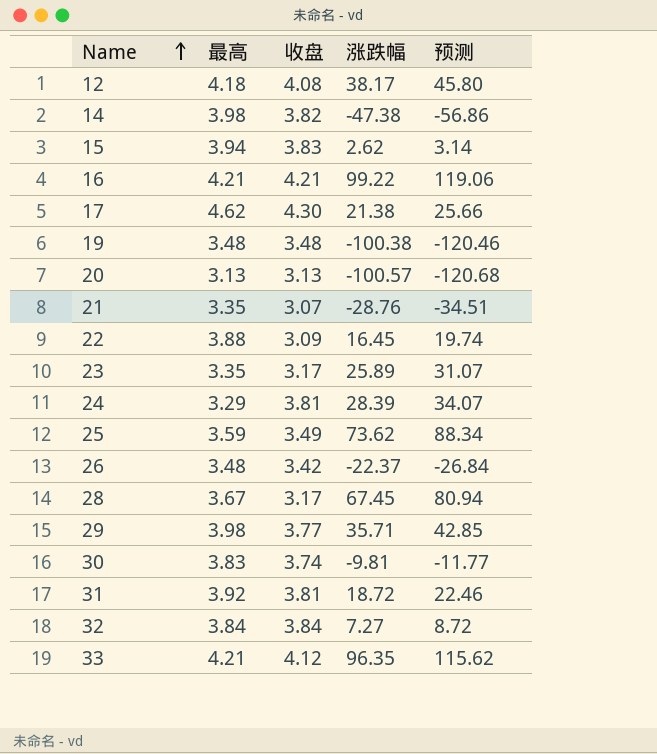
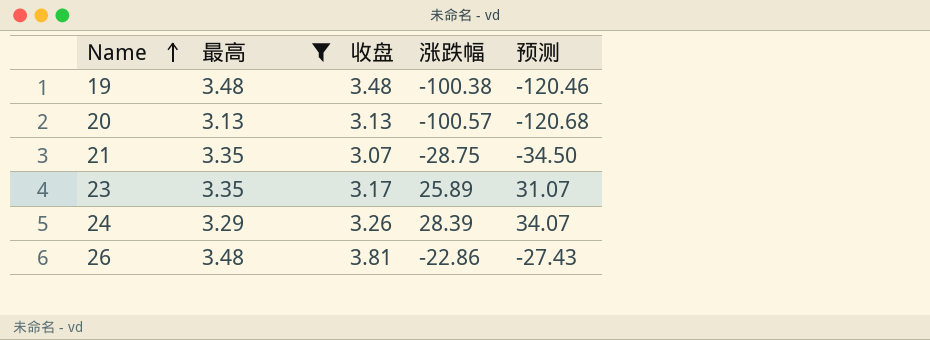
filter: none -> 最高 <= 3.48
21 | 涨跌幅: -28.76 -> -28.75
21 | 预测: -34.51 -> -34.50
24 | 收盘: 3.81 -> 3.26
26 | 收盘: 3.42 -> 3.81
26 | 涨跌幅: -22.37 -> -22.86
26 | 预测: -26.84 -> -27.43

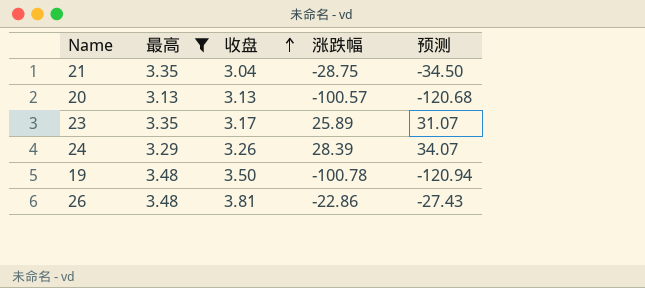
row order: Name ascending -> 收盘 ascending
21 | 收盘: 3.07 -> 3.04
19 | 收盘: 3.48 -> 3.50
19 | 涨跌幅: -100.38 -> -100.78
19 | 预测: -120.46 -> -120.94

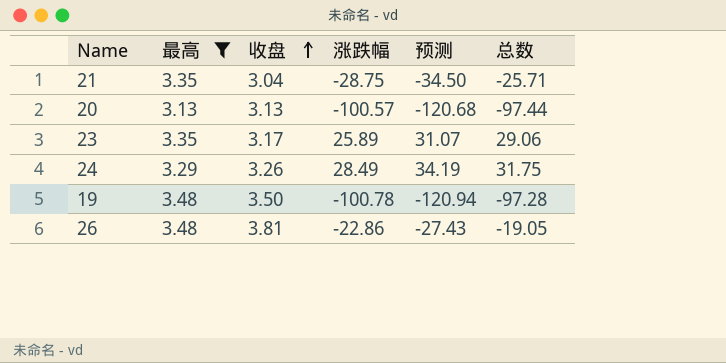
column 总数 | formula: none -> [收盘] + [涨跌幅]
24 | 涨跌幅: 28.39 -> 28.49
24 | 预测: 34.07 -> 34.19

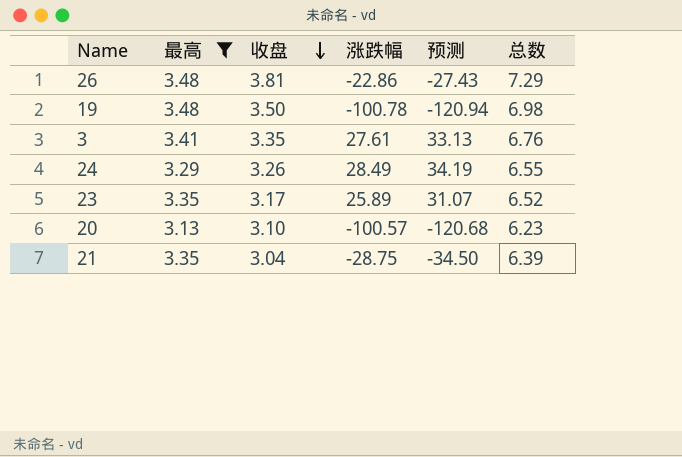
row order: 收盘 ascending -> 收盘 descending
column 总数 | formula: [收盘] + [涨跌幅] -> [最高] + [收盘]
row 3: none -> 3.41 | 3.35 | 27.61 | 33.13 | 6.76
20 | 收盘: 3.13 -> 3.10

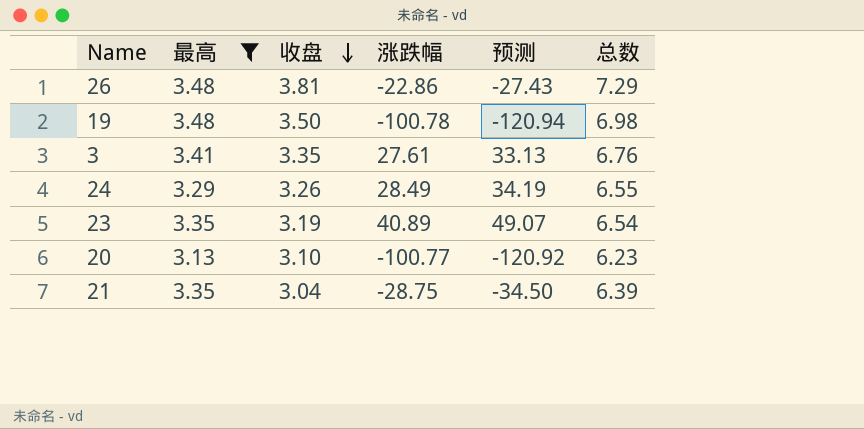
23 | 收盘: 3.17 -> 3.19
23 | 涨跌幅: 25.89 -> 40.89
23 | 预测: 31.07 -> 49.07
23 | 总数: 6.52 -> 6.54
20 | 涨跌幅: -100.57 -> -100.77
20 | 预测: -120.68 -> -120.92

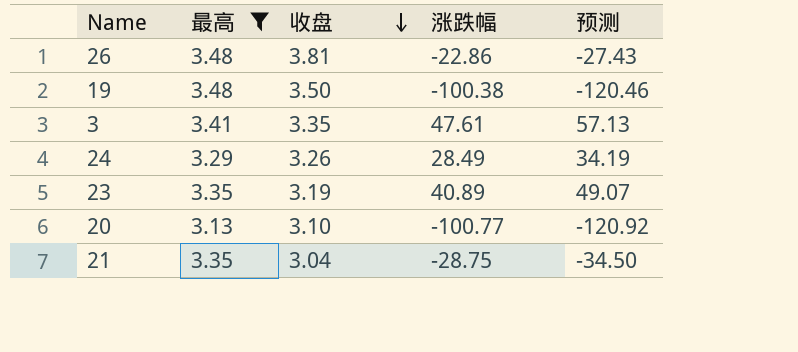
column 总数 | formula: [最高] + [收盘] -> none
19 | 涨跌幅: -100.78 -> -100.38
19 | 预测: -120.94 -> -120.46
3 | 涨跌幅: 27.61 -> 47.61
3 | 预测: 33.13 -> 57.13

